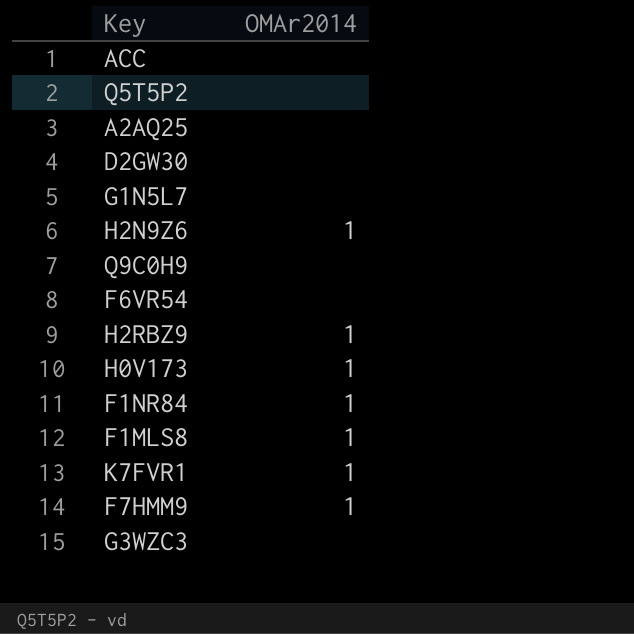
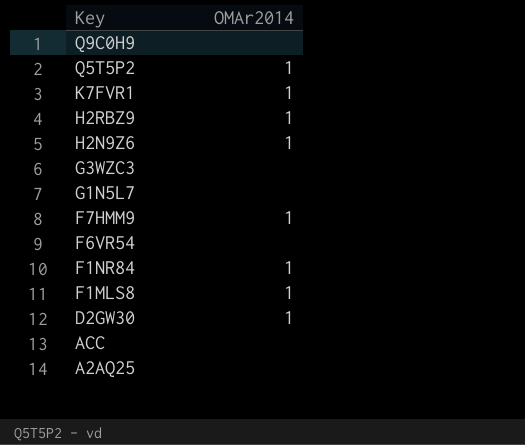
row order: none -> Key descending
row H0V173: 1 -> none
Q5T5P2 | OMAr2014: none -> 1
D2GW30 | OMAr2014: none -> 1

